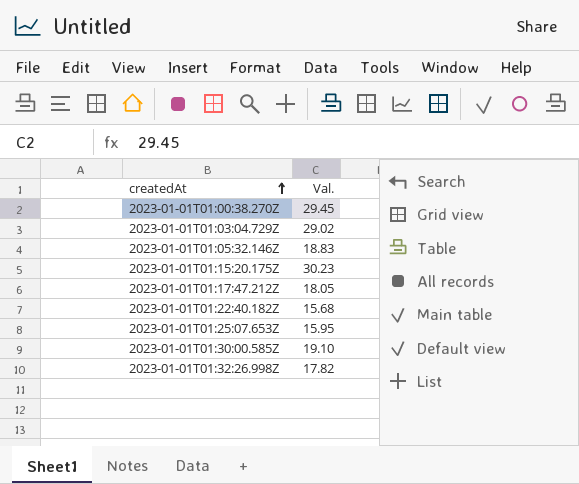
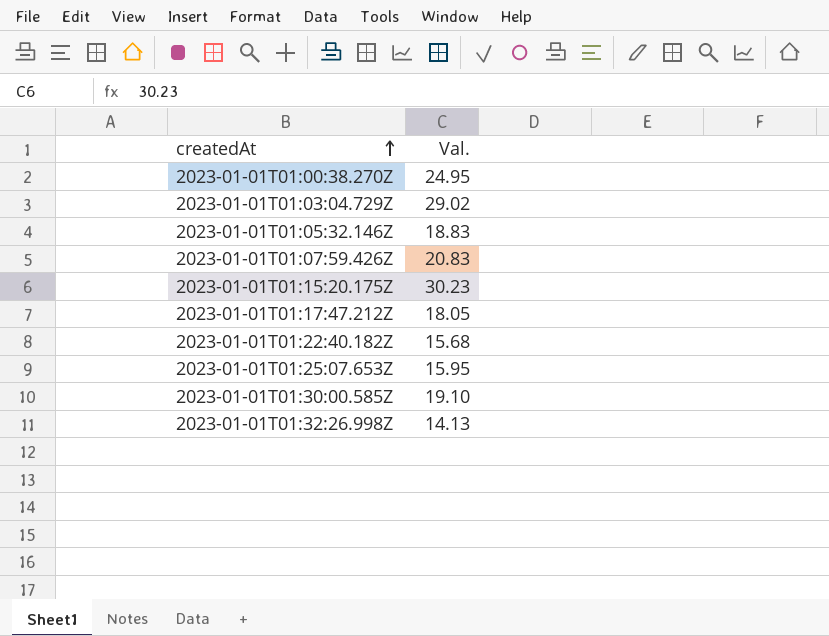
2023-01-01T01:00:38.270Z | Val.: 29.45 -> 24.95
row 2023-01-01T01:07:59.426Z: none -> 20.83
2023-01-01T01:32:26.998Z | Val.: 17.82 -> 14.13

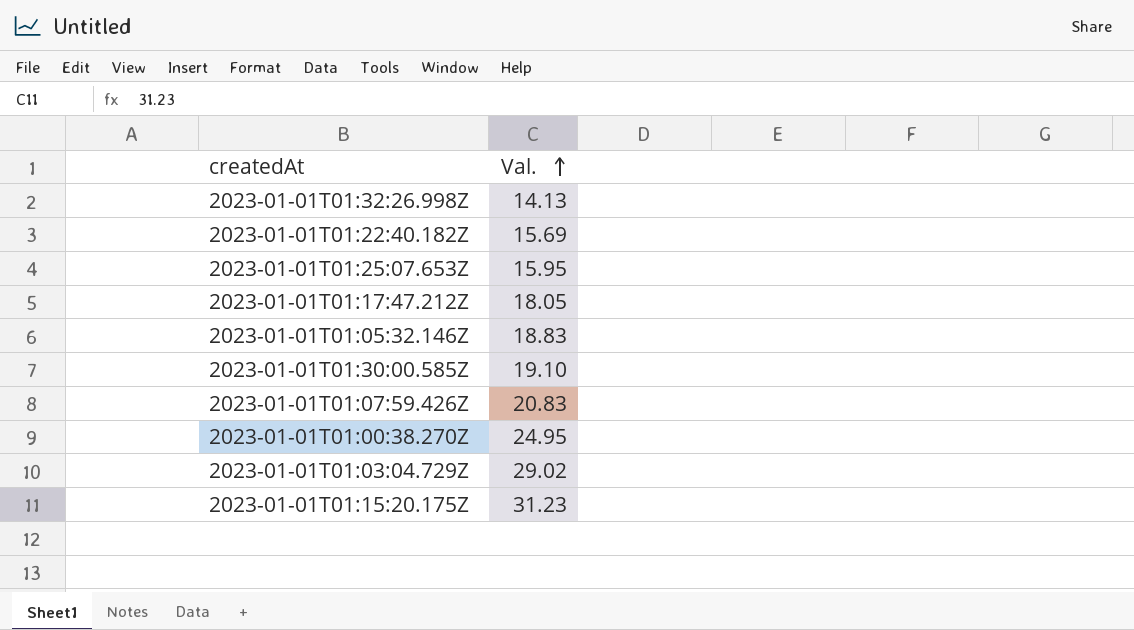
row order: createdAt ascending -> Val. ascending
2023-01-01T01:22:40.182Z | Val.: 15.68 -> 15.69
2023-01-01T01:15:20.175Z | Val.: 30.23 -> 31.23

